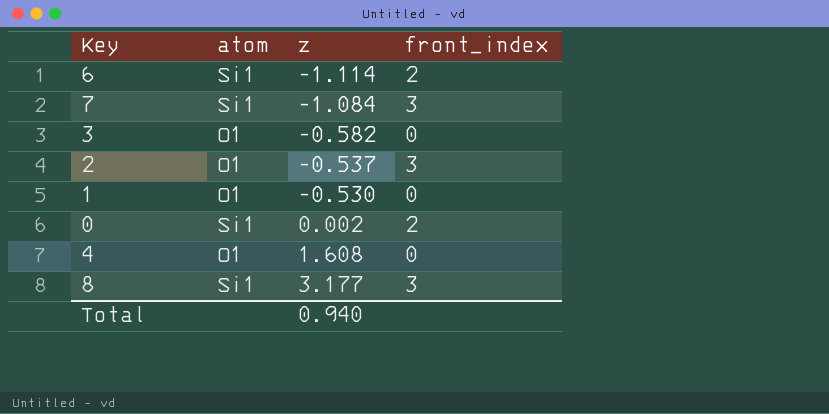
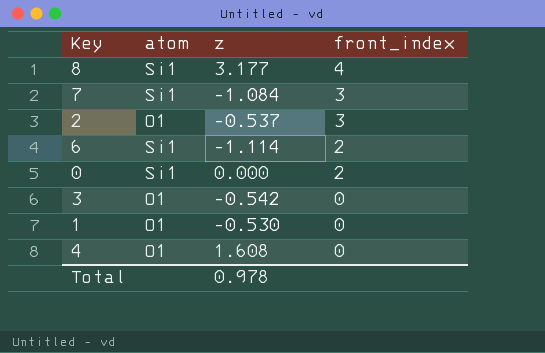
row order: z ascending -> front_index descending
8 | front_index: 3 -> 4
0 | z: 0.002 -> 0.000
3 | z: -0.582 -> -0.542
Total | z: 0.940 -> 0.978

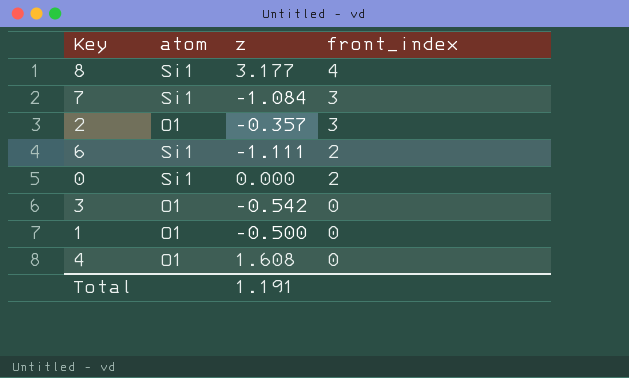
2 | z: -0.537 -> -0.357
6 | z: -1.114 -> -1.111
1 | z: -0.530 -> -0.500
Total | z: 0.978 -> 1.191

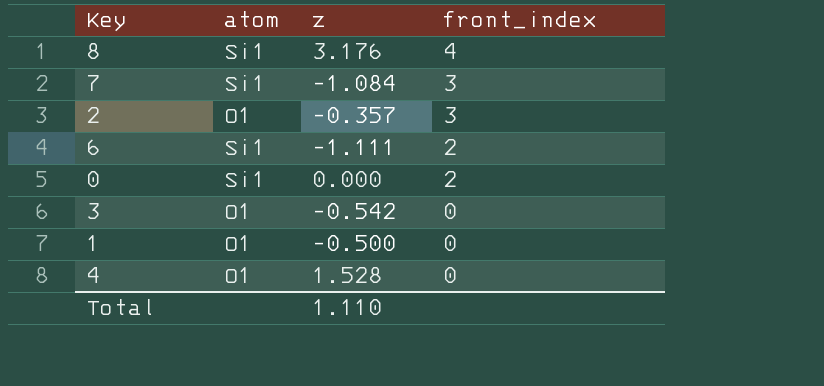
8 | z: 3.177 -> 3.176
4 | z: 1.608 -> 1.528
Total | z: 1.191 -> 1.110

